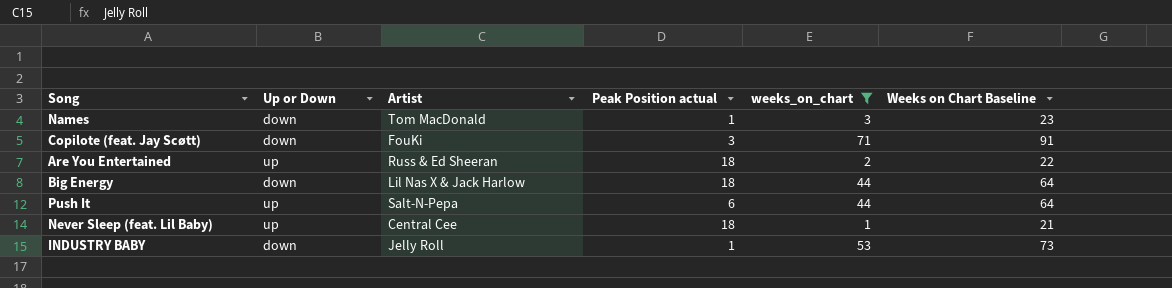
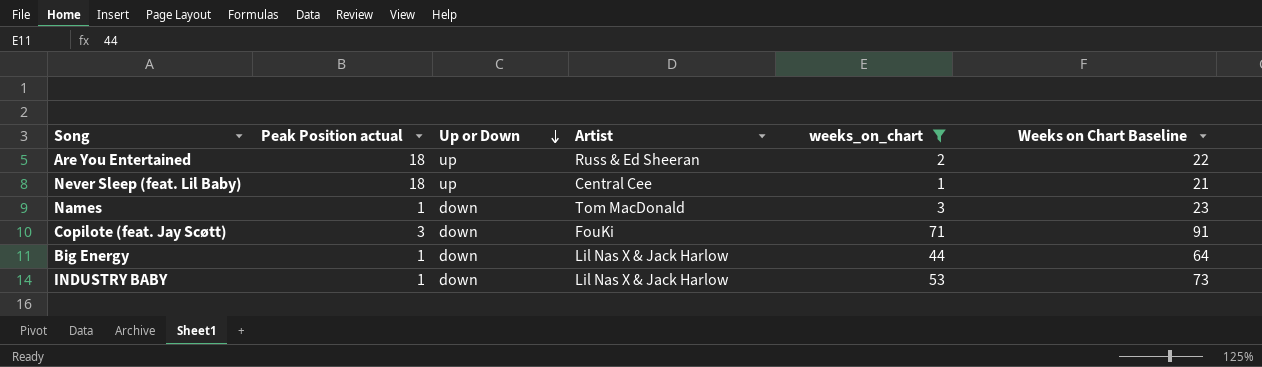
row order: none -> Up or Down descending
column Peak Position actual | position: 4 -> 2
row Push It: up | Salt-N-Pepa | 6 | 44 | 64 -> none
Big Energy | Peak Position actual: 18 -> 1
INDUSTRY BABY | Artist: Jelly Roll -> Lil Nas X & Jack Harlow

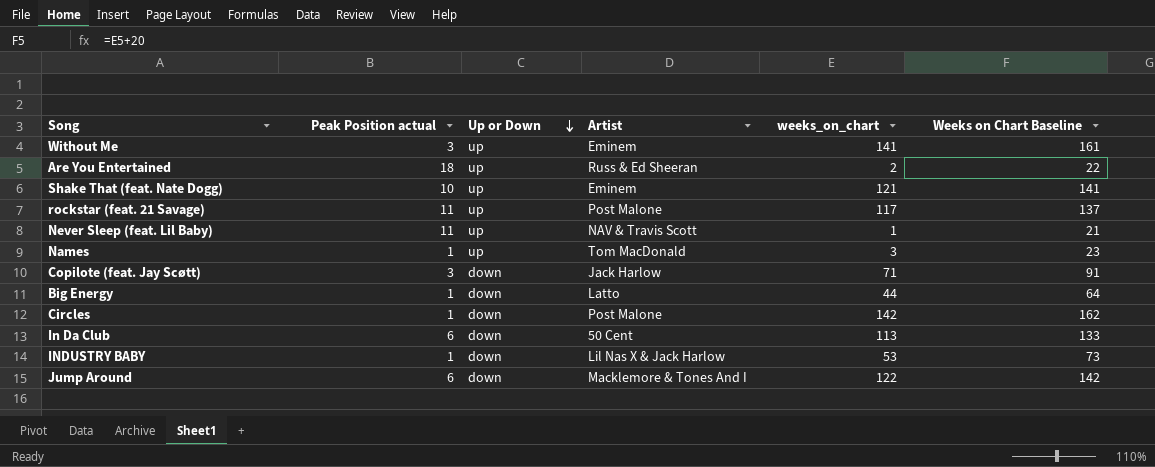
filter: weeks_on_chart <= 71 -> none
Never Sleep (feat. Lil Baby) | Peak Position actual: 18 -> 11
Never Sleep (feat. Lil Baby) | Artist: Central Cee -> NAV & Travis Scott
Names | Up or Down: down -> up
Copilote (feat. Jay Scøtt) | Artist: FouKi -> Jack Harlow
Big Energy | Artist: Lil Nas X & Jack Harlow -> Latto

